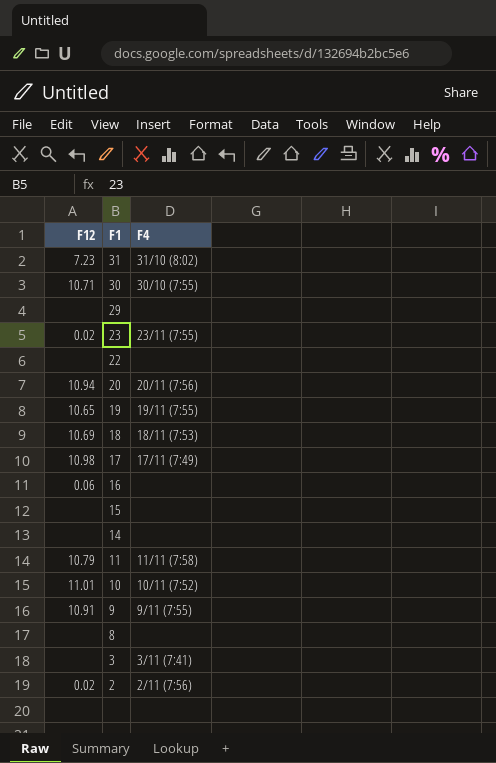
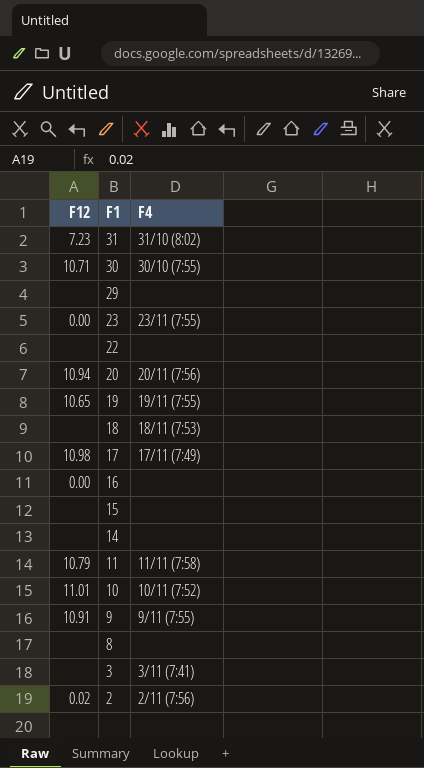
23 | F12: 0.02 -> 0.00
18 | F12: 10.69 -> none
16 | F12: 0.06 -> 0.00

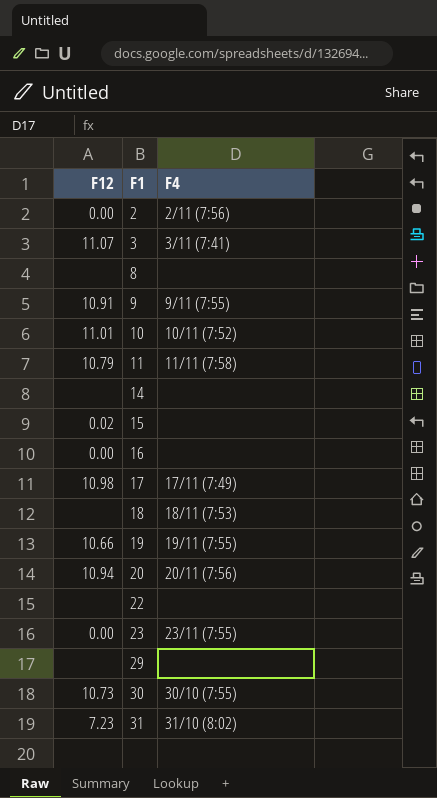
row order: F1 descending -> F1 ascending
2 | F12: 0.02 -> 0.00
3 | F12: none -> 11.07
15 | F12: none -> 0.02
19 | F12: 10.65 -> 10.66
30 | F12: 10.71 -> 10.73

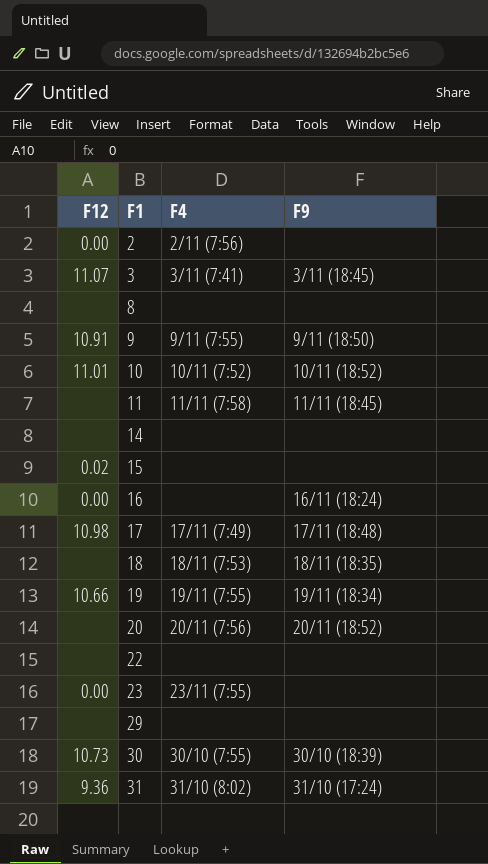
column F9 | position: none -> 4
11 | F12: 10.79 -> none
20 | F12: 10.94 -> none
31 | F12: 7.23 -> 9.36

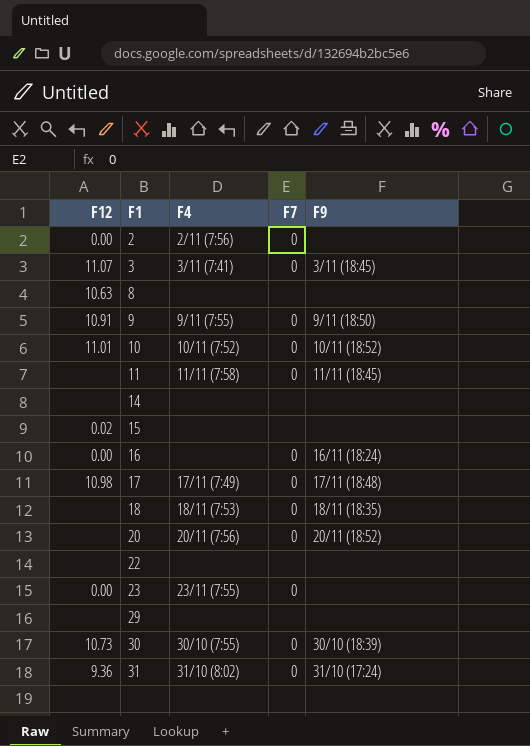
column F7 | position: none -> 4
row 19: 10.66 | 19/11 (7:55) | 19/11 (18:34) -> none
8 | F12: none -> 10.63

